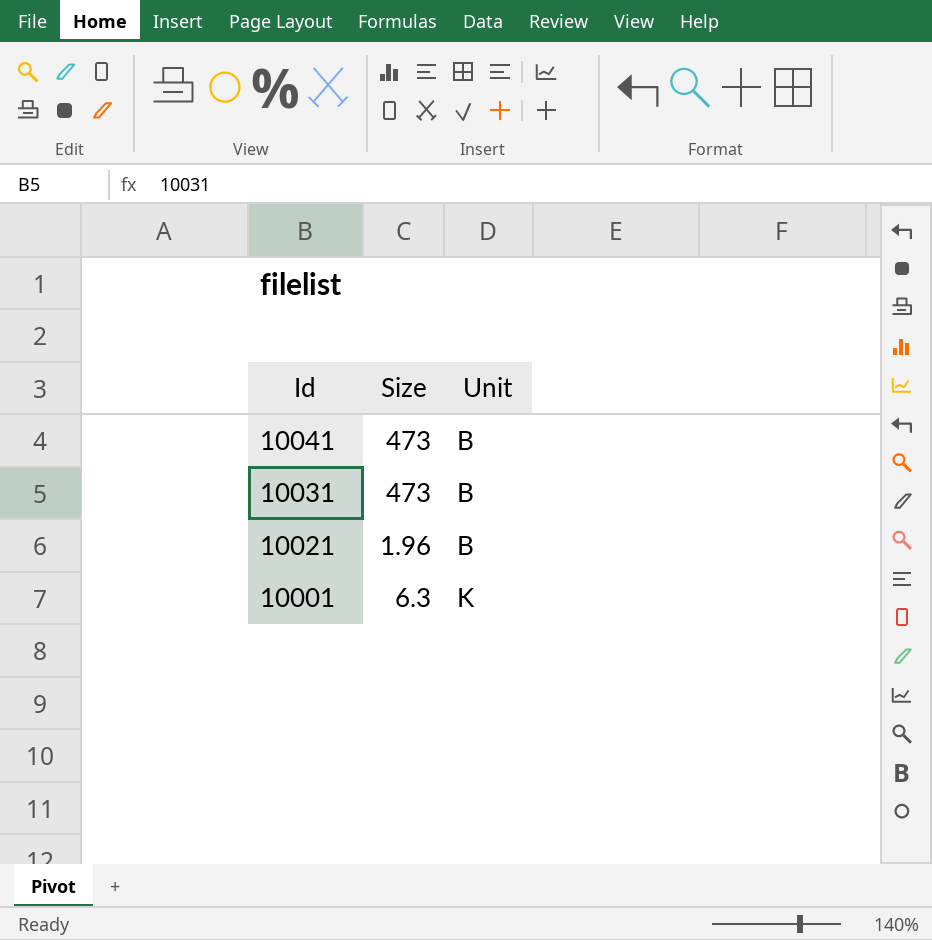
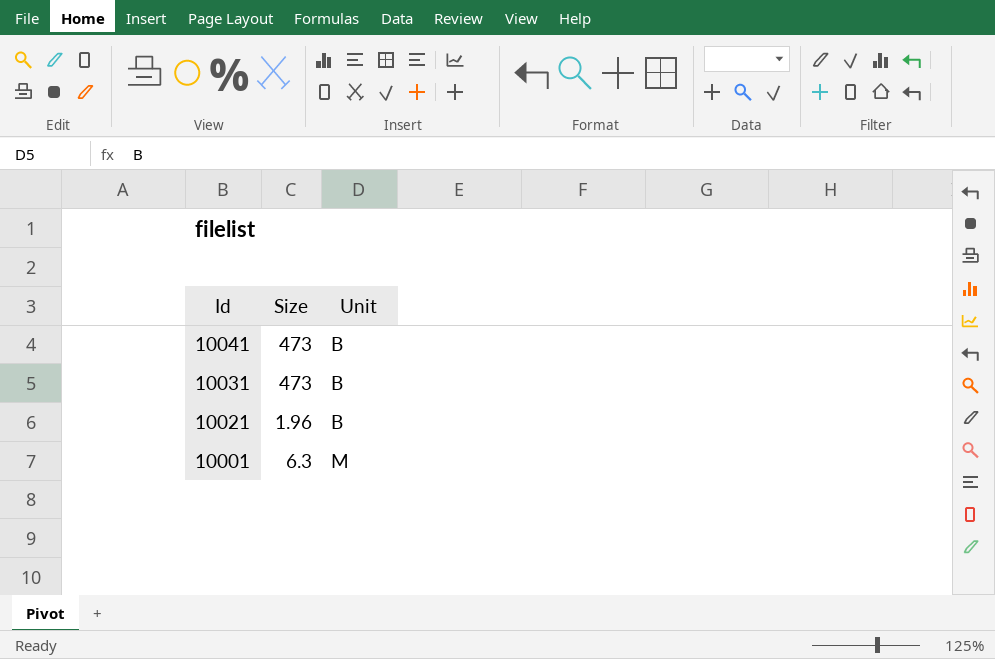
10001 | Unit: K -> M

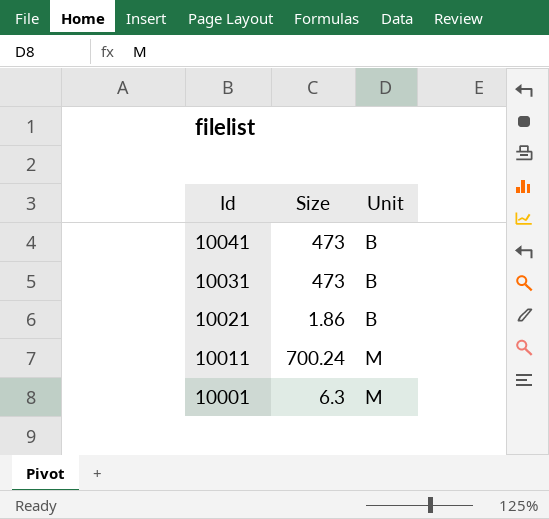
10021 | Size: 1.96 -> 1.86
row 10011: none -> 700.24 | M

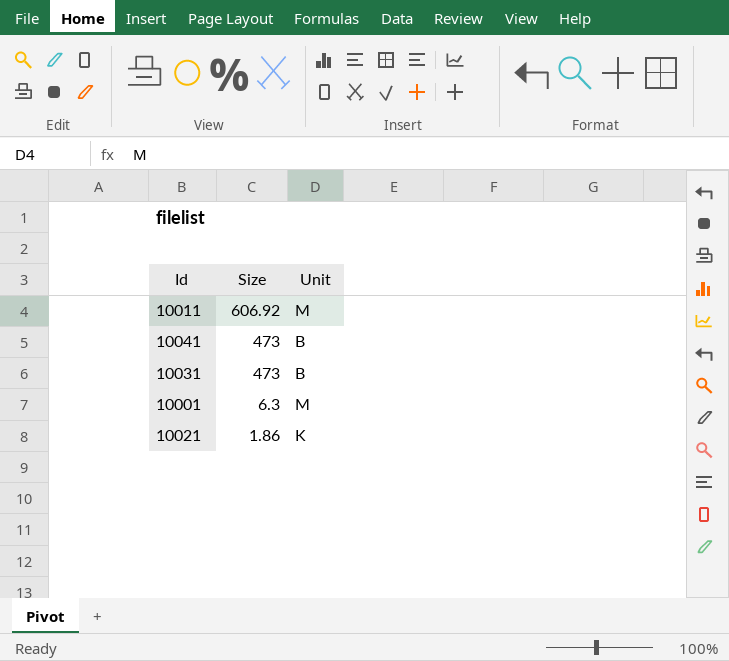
row order: Id descending -> Size descending
10011 | Size: 700.24 -> 606.92
10021 | Unit: B -> K

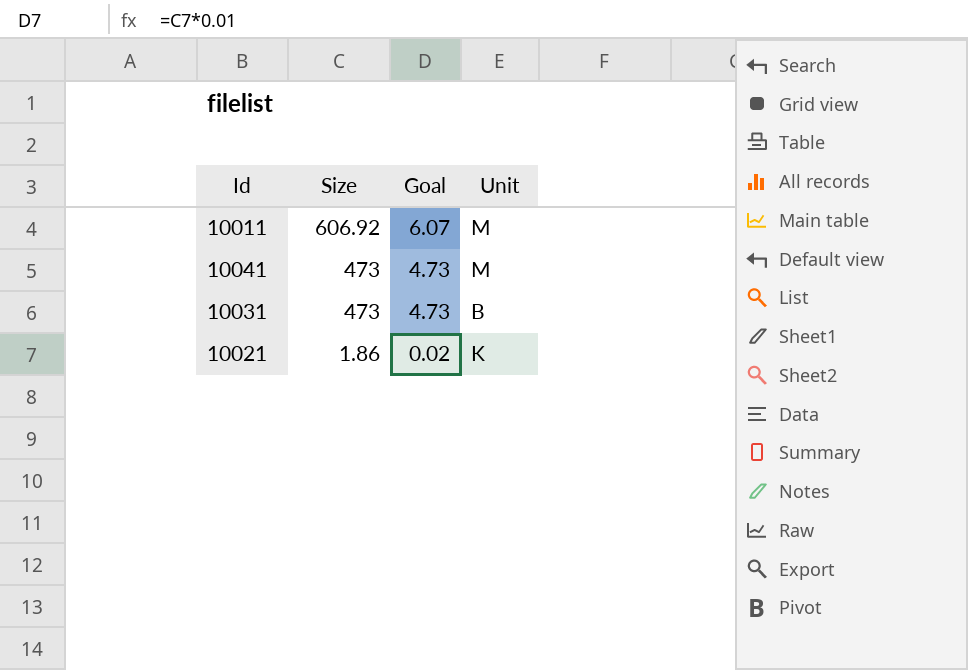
column Goal | formula: none -> [Size] * 0.01
row 10001: 6.3 | M -> none
10041 | Unit: B -> M

